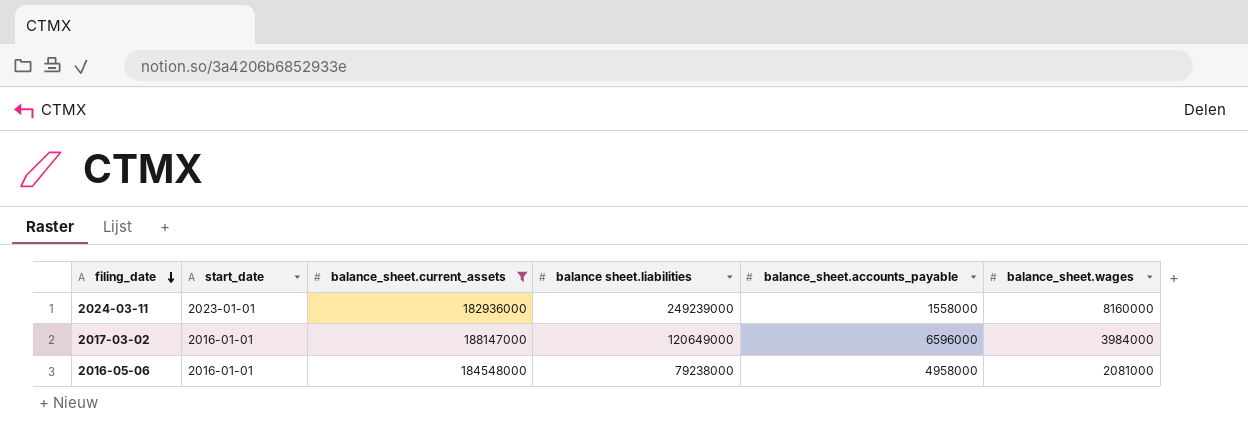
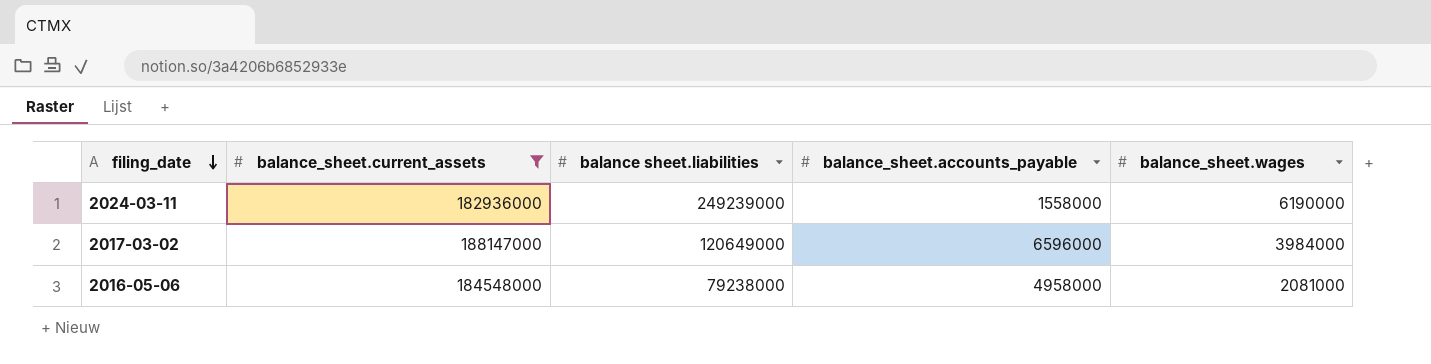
column start_date | position: 2 -> none
2024-03-11 | balance_sheet.wages: 8160000 -> 6190000

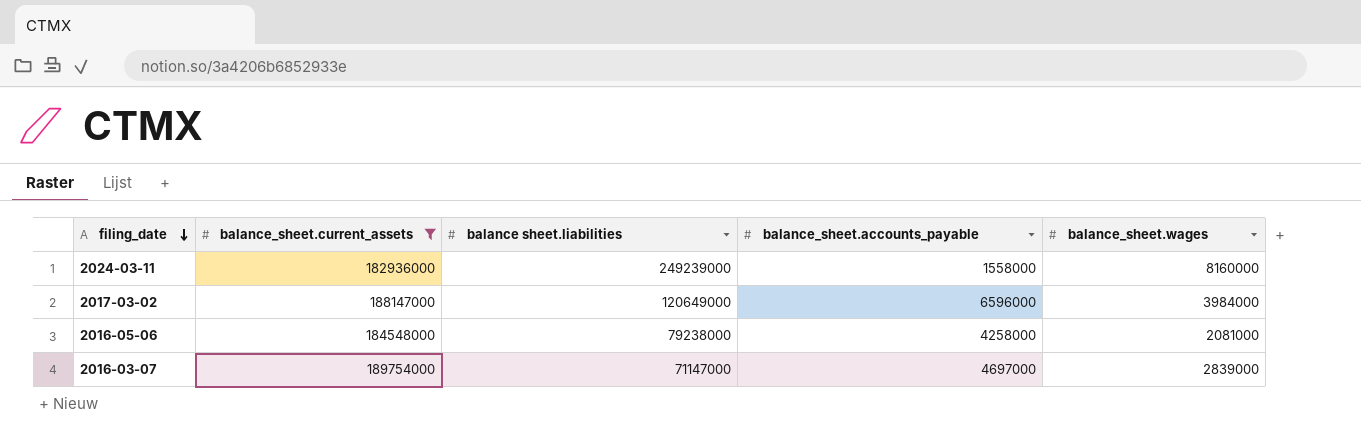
2024-03-11 | balance_sheet.wages: 6190000 -> 8160000
2016-05-06 | balance_sheet.accounts_payable: 4958000 -> 4258000
row 2016-03-07: none -> 189754000 | 71147000 | 4697000 | 2839000

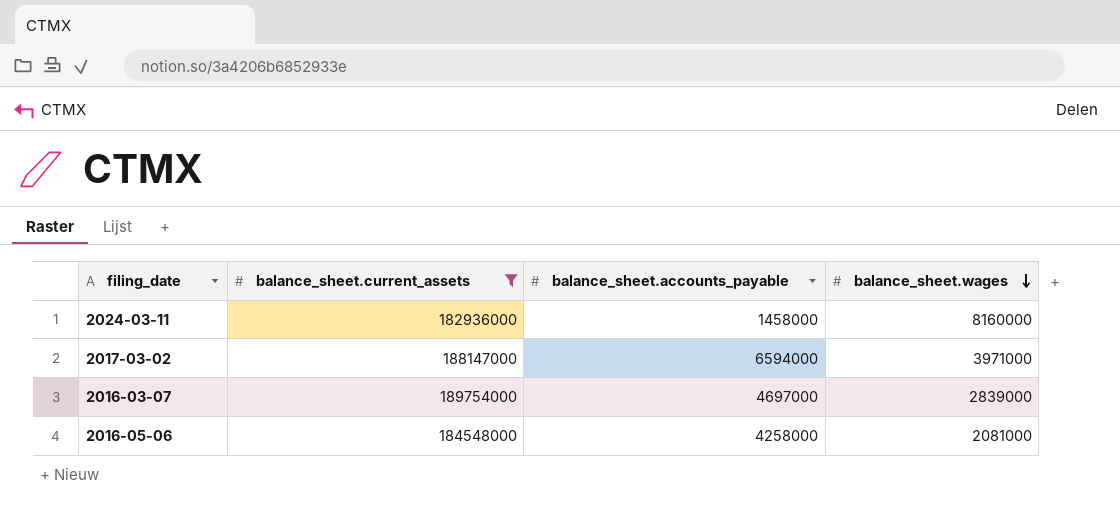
row order: filing_date descending -> balance_sheet.wages descending
column balance sheet.liabilities | position: 3 -> none
2024-03-11 | balance_sheet.accounts_payable: 1558000 -> 1458000
2017-03-02 | balance_sheet.accounts_payable: 6596000 -> 6594000
2017-03-02 | balance_sheet.wages: 3984000 -> 3971000

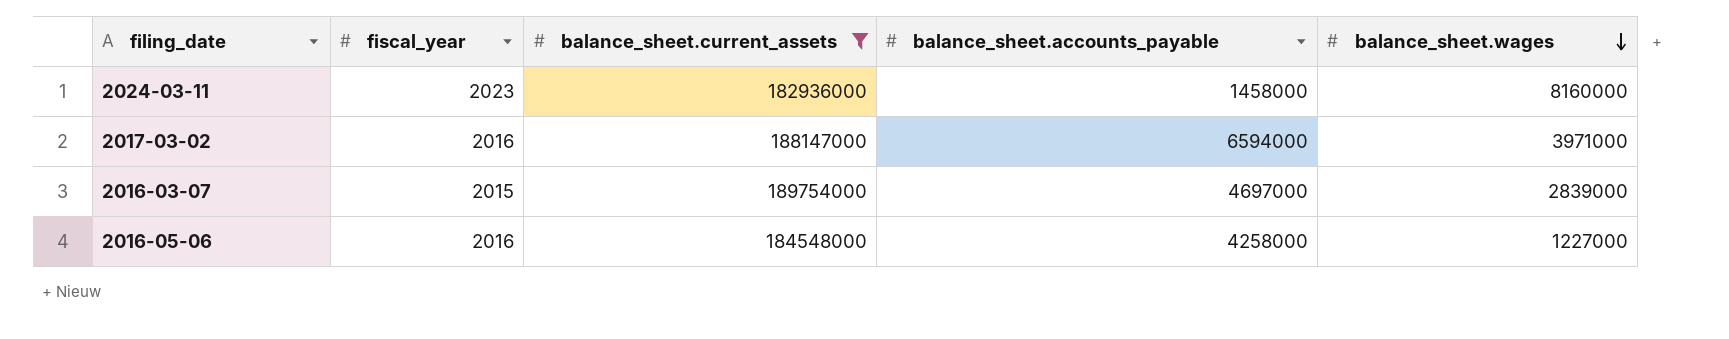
column fiscal_year | position: none -> 2
2016-05-06 | balance_sheet.wages: 2081000 -> 1227000

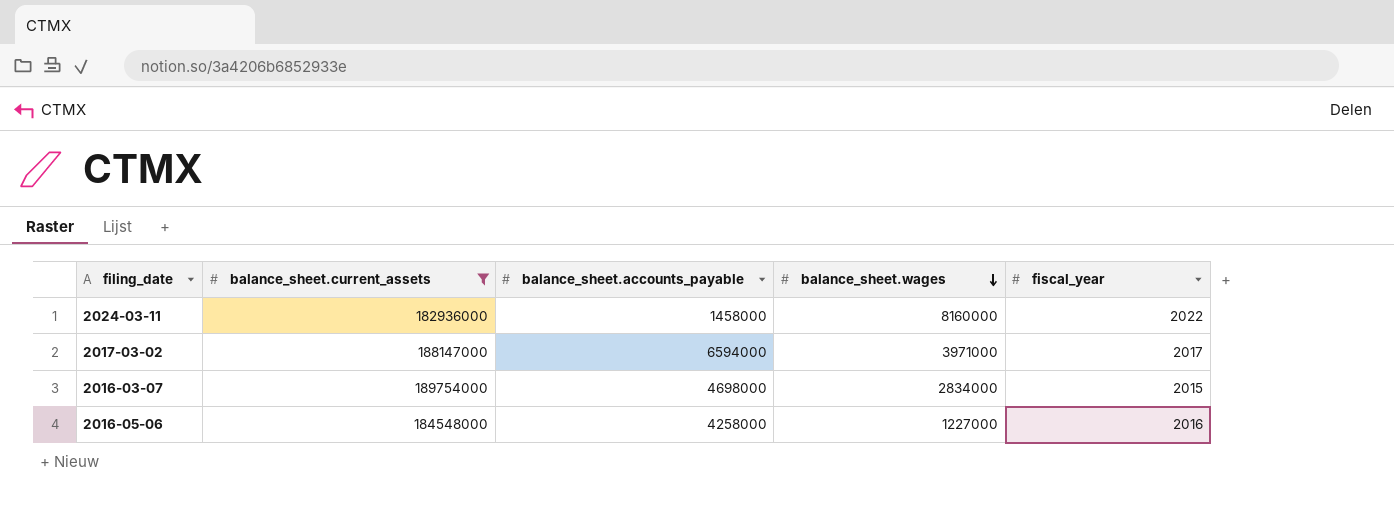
column fiscal_year | position: 2 -> 5
2024-03-11 | fiscal_year: 2023 -> 2022
2017-03-02 | fiscal_year: 2016 -> 2017
2016-03-07 | balance_sheet.accounts_payable: 4697000 -> 4698000
2016-03-07 | balance_sheet.wages: 2839000 -> 2834000

